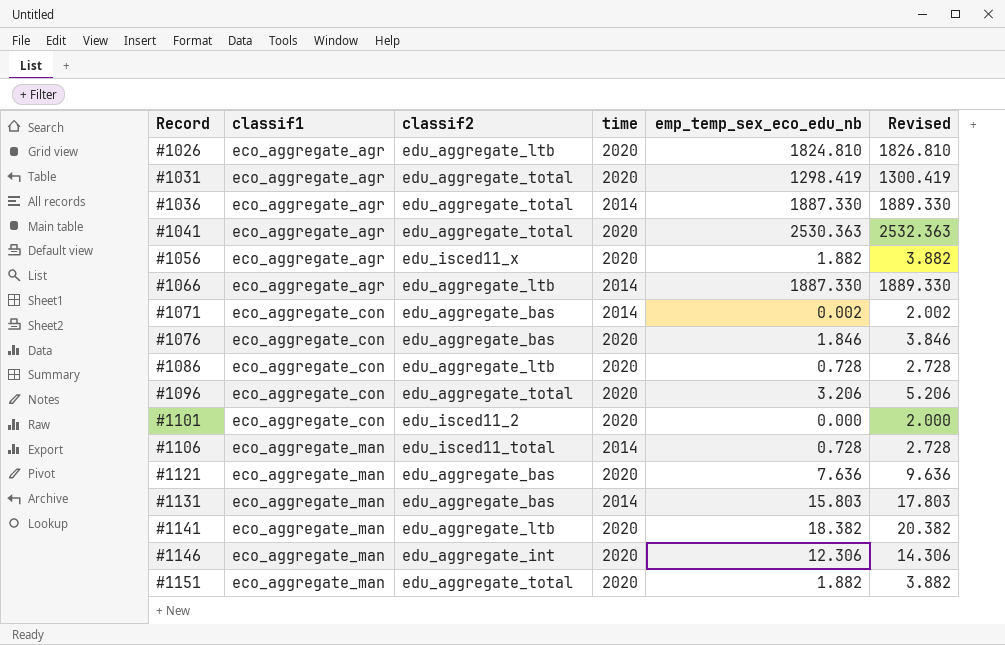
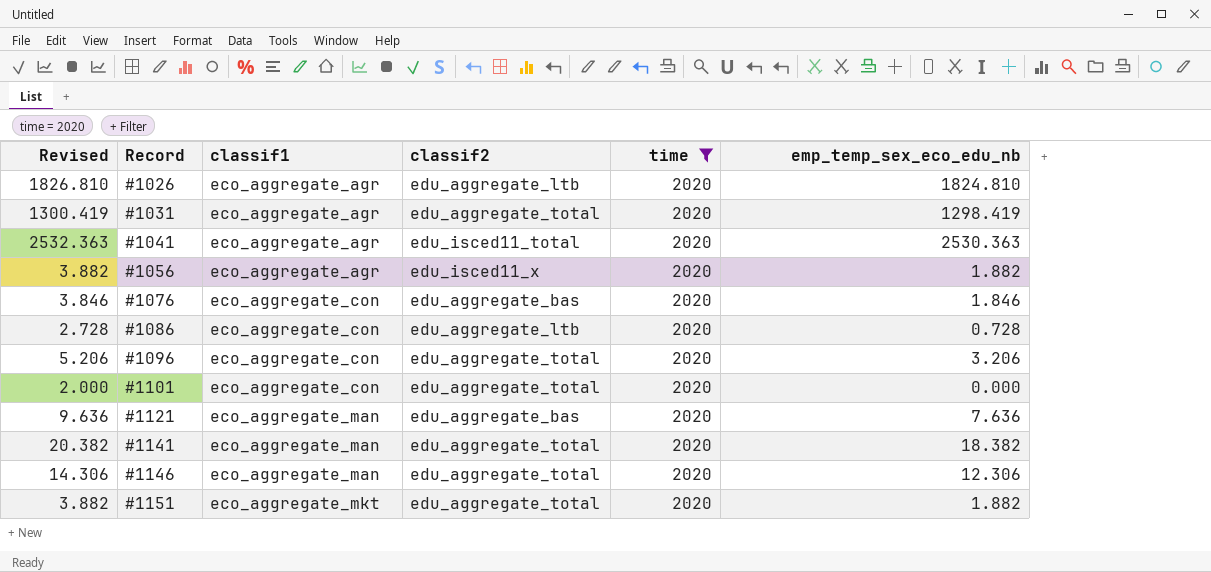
filter: none -> time = 2020
column Revised | position: 6 -> 1
#1041 | classif2: edu_aggregate_total -> edu_isced11_total
#1101 | classif2: edu_isced11_2 -> edu_aggregate_total
#1141 | classif2: edu_aggregate_ltb -> edu_aggregate_total
#1146 | classif2: edu_aggregate_int -> edu_aggregate_total
#1151 | classif1: eco_aggregate_man -> eco_aggregate_mkt

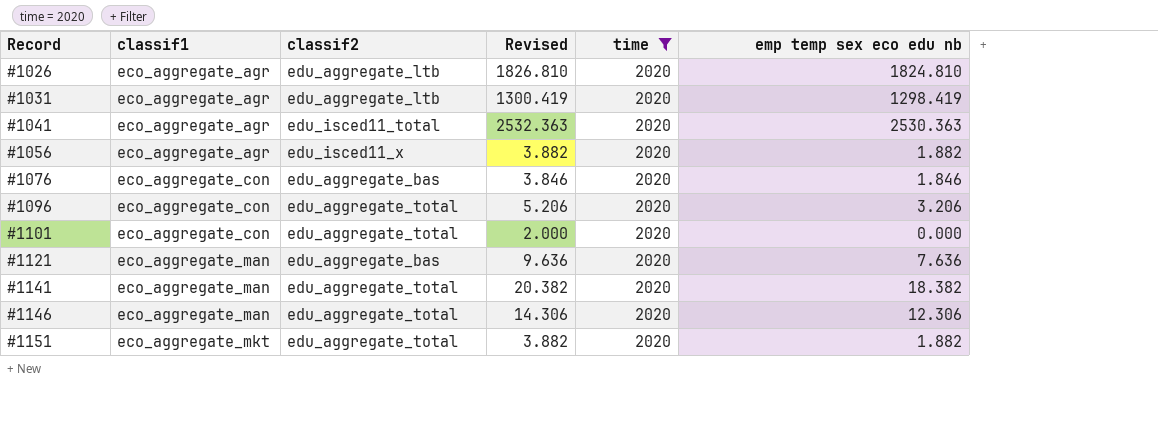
column Revised | position: 1 -> 4
column name: emp_temp_sex_eco_edu_nb -> emp temp sex eco edu nb
row #1086: 2.728 | eco_aggregate_con | edu_aggregate_ltb | 2020 | 0.728 -> none
#1031 | classif2: edu_aggregate_total -> edu_aggregate_ltb

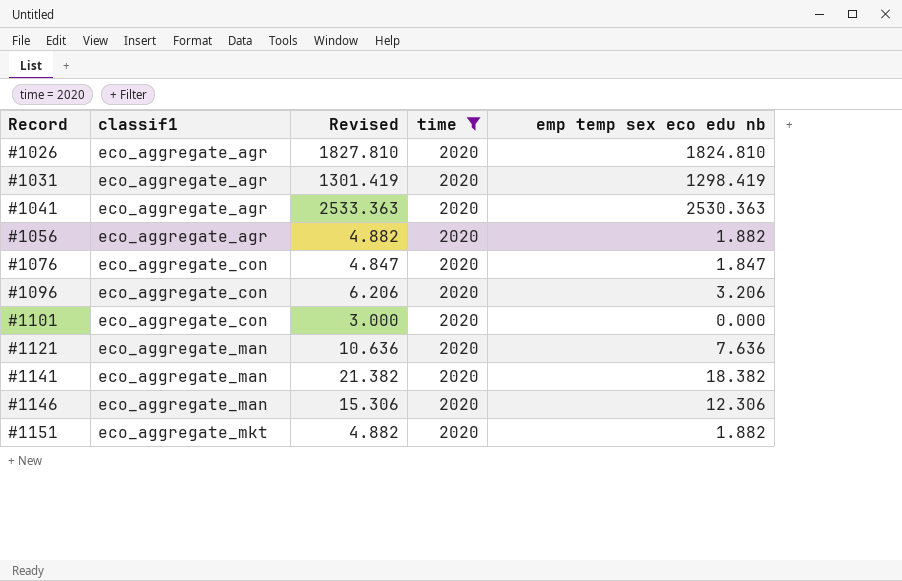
column classif2 | position: 3 -> none
column Revised | formula: [emp temp sex eco edu nb] + 2 -> [emp temp sex eco edu nb] + 3
#1076 | emp temp sex eco edu nb: 1.846 -> 1.847

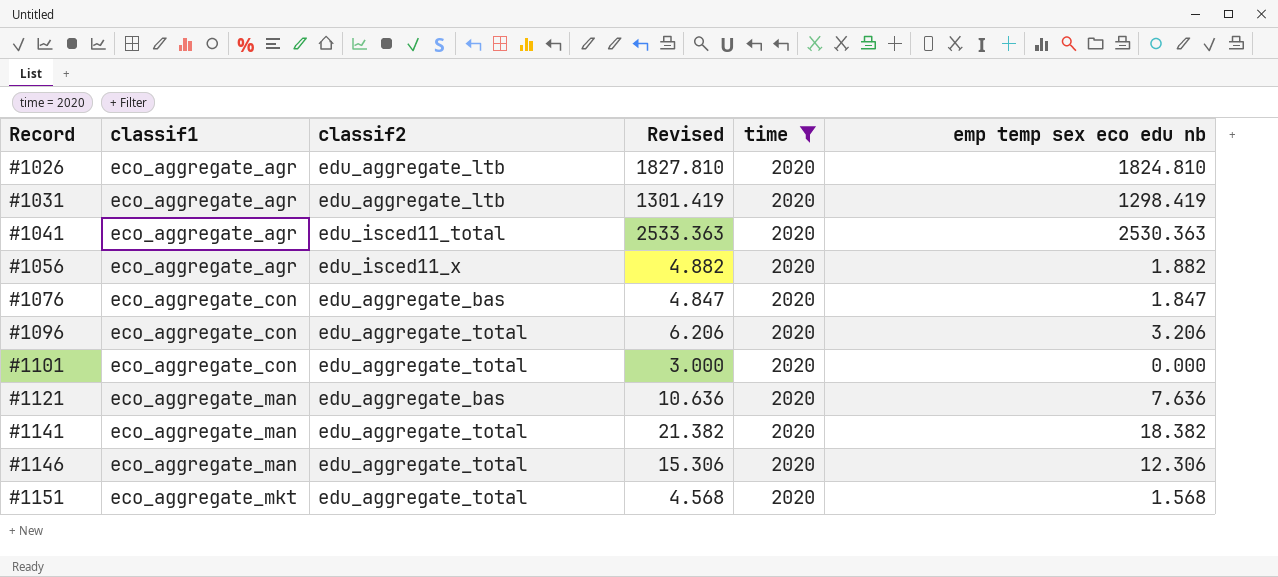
column classif2 | position: none -> 3
#1151 | Revised: 4.882 -> 4.568
#1151 | emp temp sex eco edu nb: 1.882 -> 1.568

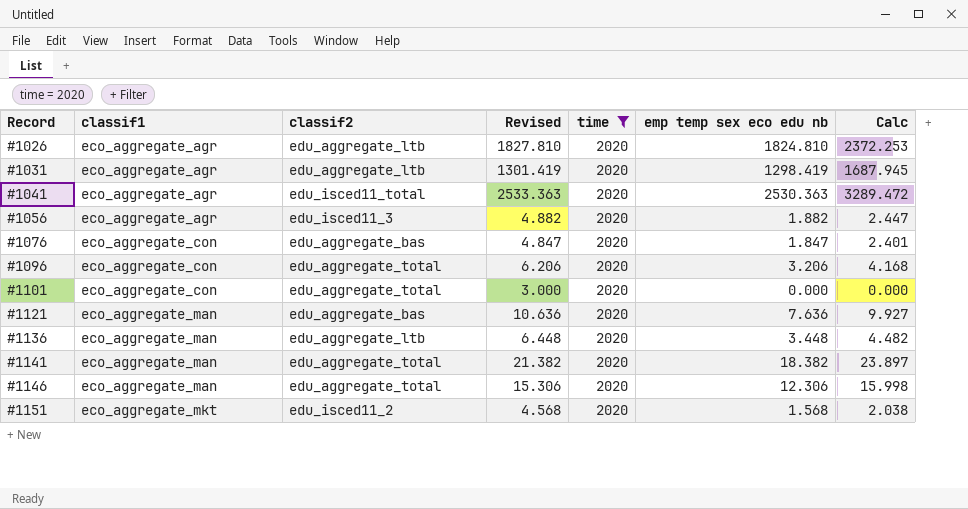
column Calc | formula: none -> [emp temp sex eco edu nb] * 1.3
#1056 | classif2: edu_isced11_x -> edu_isced11_3
row #1136: none -> eco_aggregate_man | edu_aggregate_ltb | 6.448 | 2020 | 3.448 | 4.482
#1151 | classif2: edu_aggregate_total -> edu_isced11_2

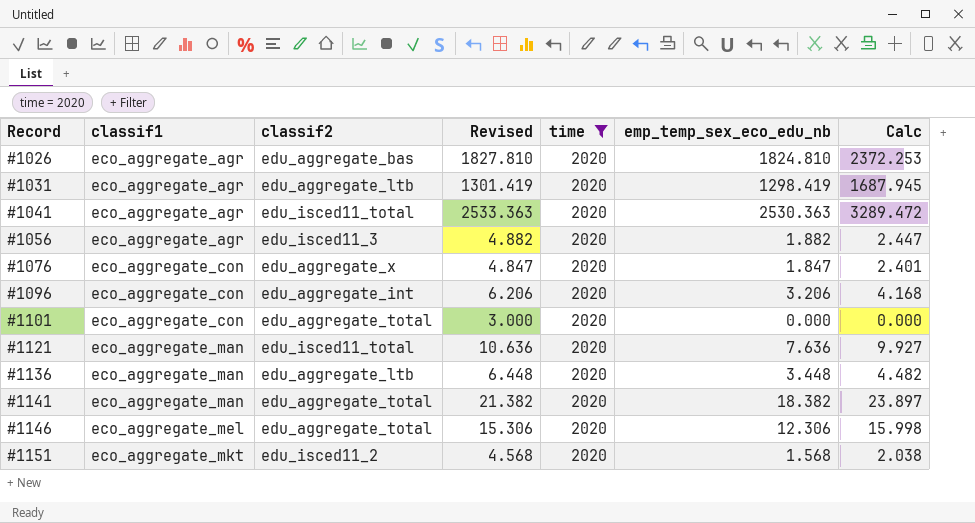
column name: emp temp sex eco edu nb -> emp_temp_sex_eco_edu_nb
#1026 | classif2: edu_aggregate_ltb -> edu_aggregate_bas
#1076 | classif2: edu_aggregate_bas -> edu_aggregate_x
#1096 | classif2: edu_aggregate_total -> edu_aggregate_int
#1121 | classif2: edu_aggregate_bas -> edu_isced11_total
#1146 | classif1: eco_aggregate_man -> eco_aggregate_mel

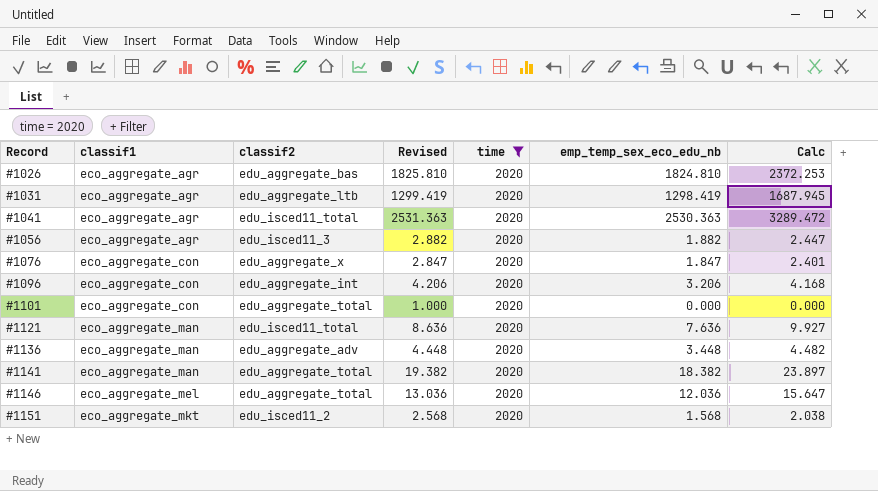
column Revised | formula: [emp_temp_sex_eco_edu_nb] + 3 -> [emp_temp_sex_eco_edu_nb] + 1
#1136 | classif2: edu_aggregate_ltb -> edu_aggregate_adv
#1146 | emp_temp_sex_eco_edu_nb: 12.306 -> 12.036
#1146 | Calc: 15.998 -> 15.647

